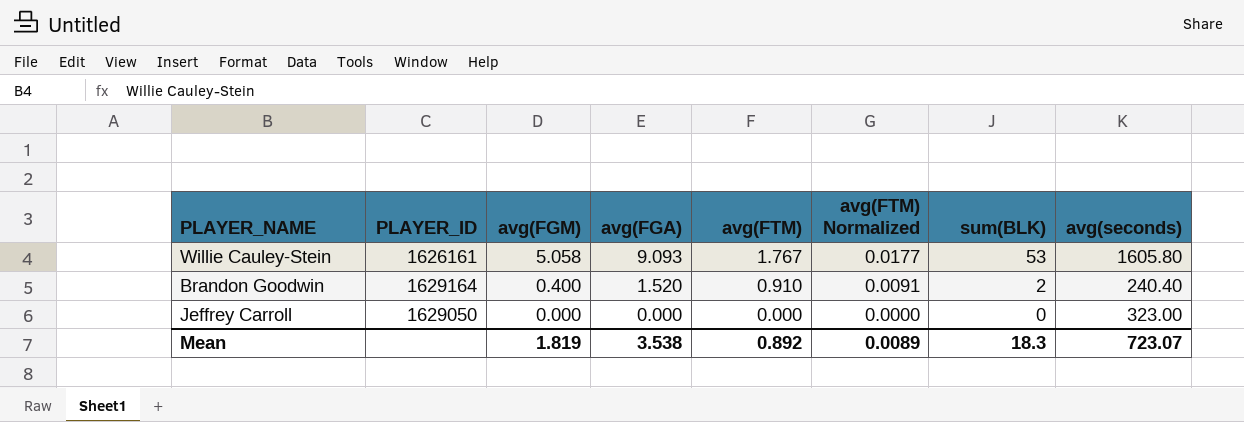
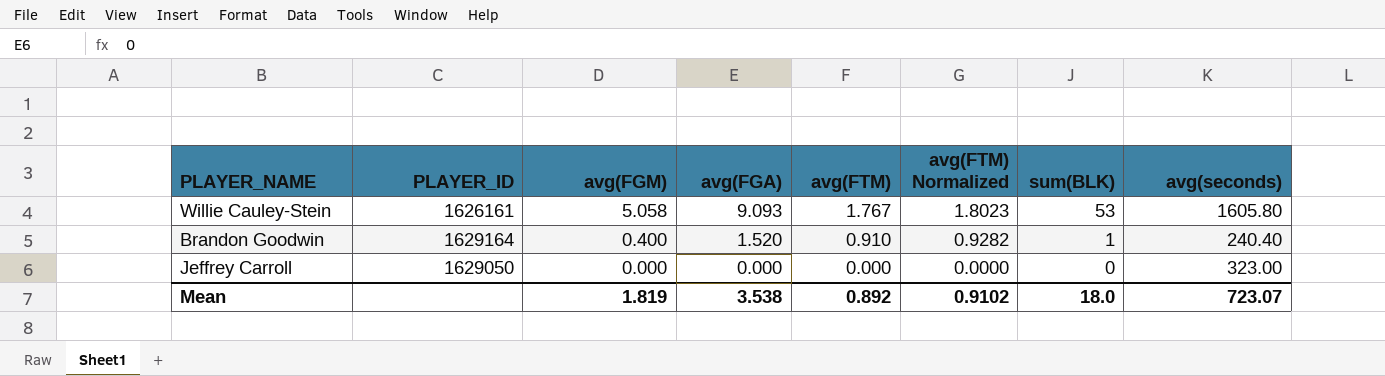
column avg(FTM) Normalized | formula: [avg(FTM)] * 0.01 -> [avg(FTM)] * 1.02
Brandon Goodwin | sum(BLK): 2 -> 1
Mean | avg(FTM) Normalized: 0.0089 -> 0.9102
Mean | sum(BLK): 18.3 -> 18.0

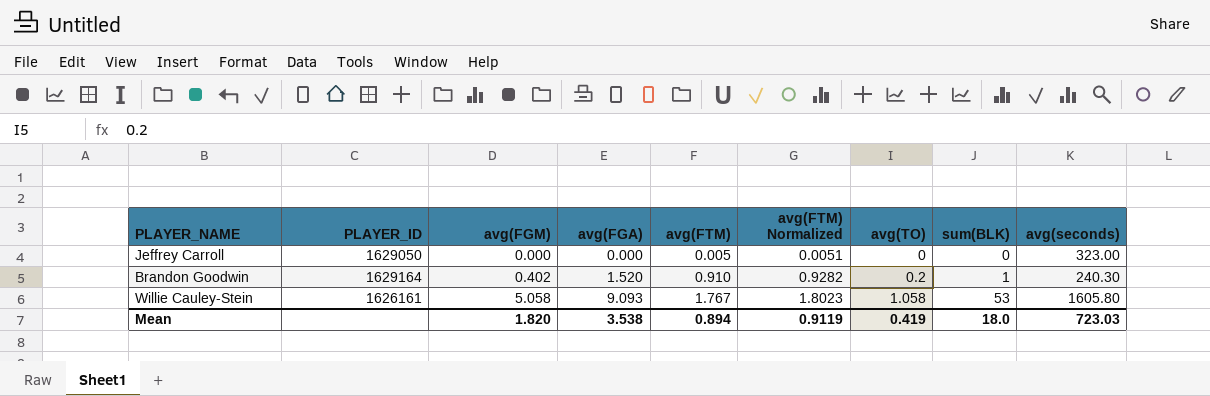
row order: avg(FGM) descending -> avg(FGM) ascending
column avg(TO) | position: none -> 7
Jeffrey Carroll | avg(FTM): 0.000 -> 0.005
Jeffrey Carroll | avg(FTM) Normalized: 0.0000 -> 0.0051
Brandon Goodwin | avg(FGM): 0.400 -> 0.402
Brandon Goodwin | avg(seconds): 240.40 -> 240.30
Mean | avg(FGM): 1.819 -> 1.820
Mean | avg(FTM): 0.892 -> 0.894
Mean | avg(FTM) Normalized: 0.9102 -> 0.9119
Mean | avg(seconds): 723.07 -> 723.03

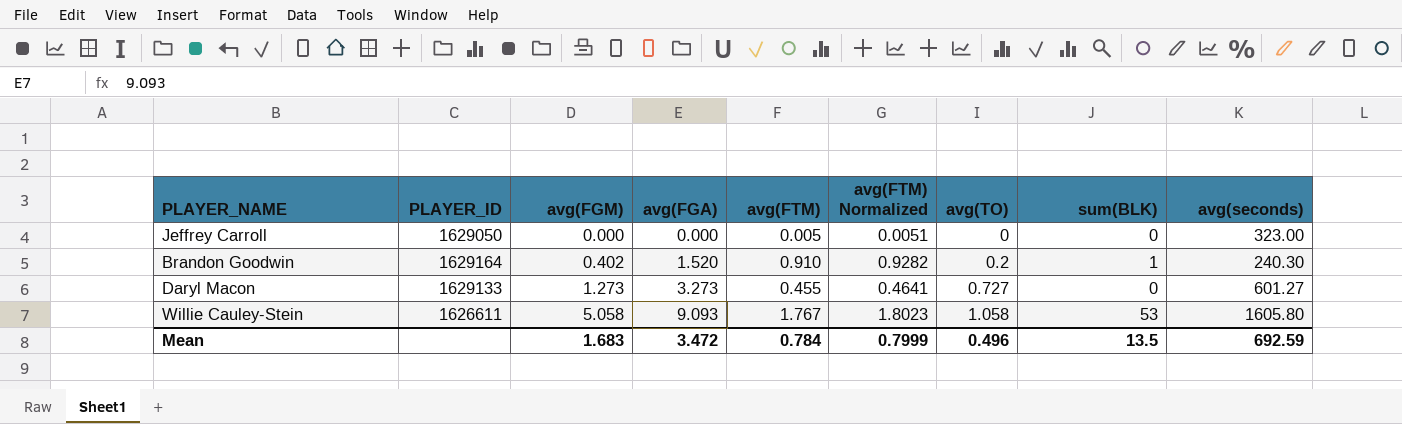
row Daryl Macon: none -> 1629133 | 1.273 | 3.273 | 0.455 | 0.4641 | 0.727 | 0 | 601.27
Willie Cauley-Stein | PLAYER_ID: 1626161 -> 1626611
Mean | avg(FGM): 1.820 -> 1.683
Mean | avg(FGA): 3.538 -> 3.472
Mean | avg(FTM): 0.894 -> 0.784
Mean | avg(FTM) Normalized: 0.9119 -> 0.7999
Mean | avg(TO): 0.419 -> 0.496
Mean | sum(BLK): 18.0 -> 13.5
Mean | avg(seconds): 723.03 -> 692.59

